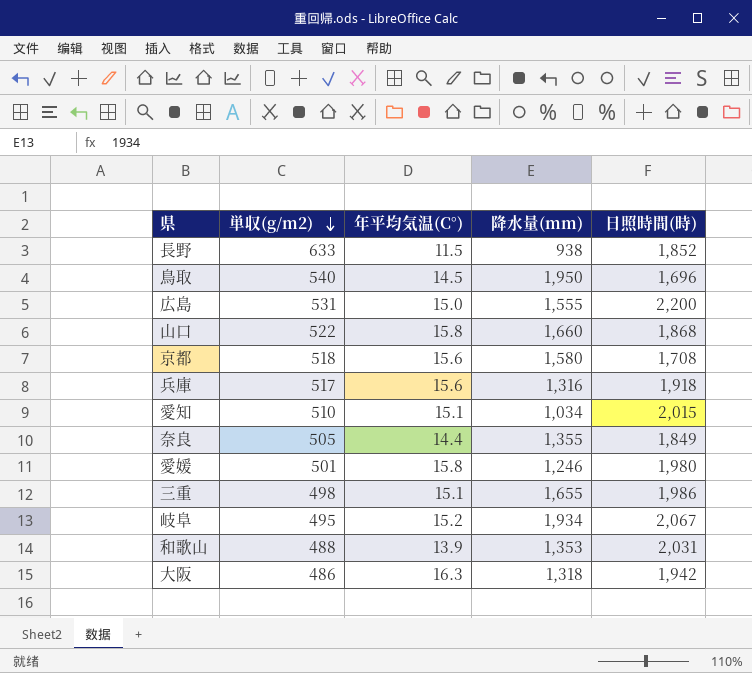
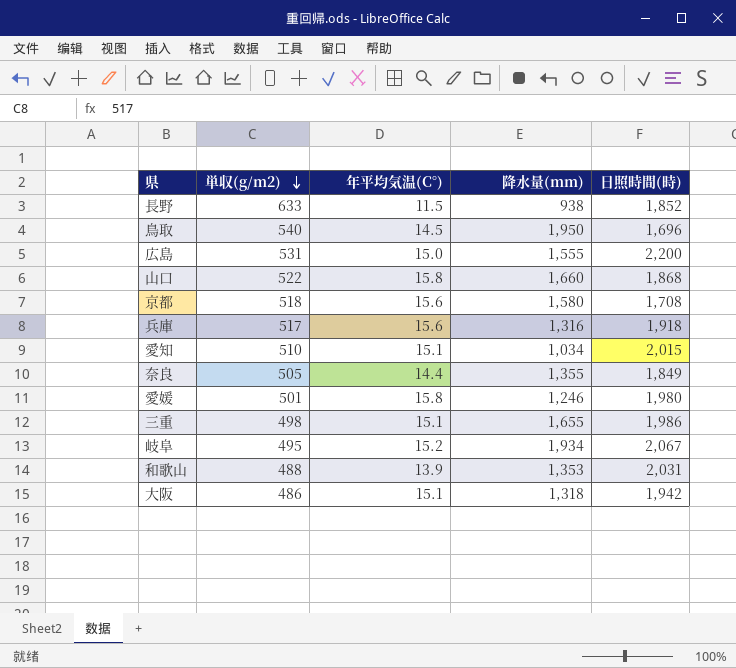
大阪 | 年平均気温(C°): 16.3 -> 15.1

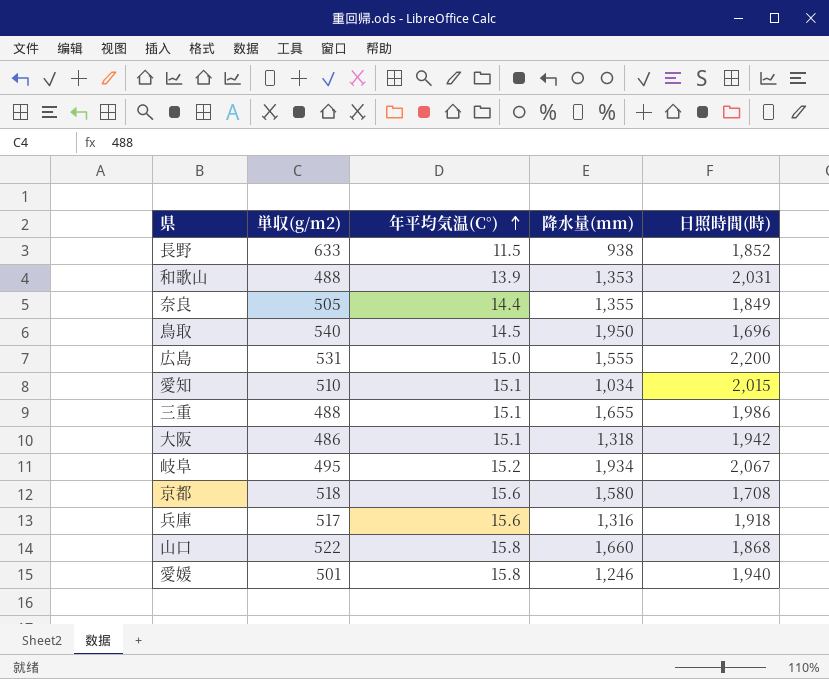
row order: 単収(g/m2) descending -> 年平均気温(C°) ascending
三重 | 単収(g/m2): 498 -> 488
愛媛 | 日照時間(時): 1,980 -> 1,940

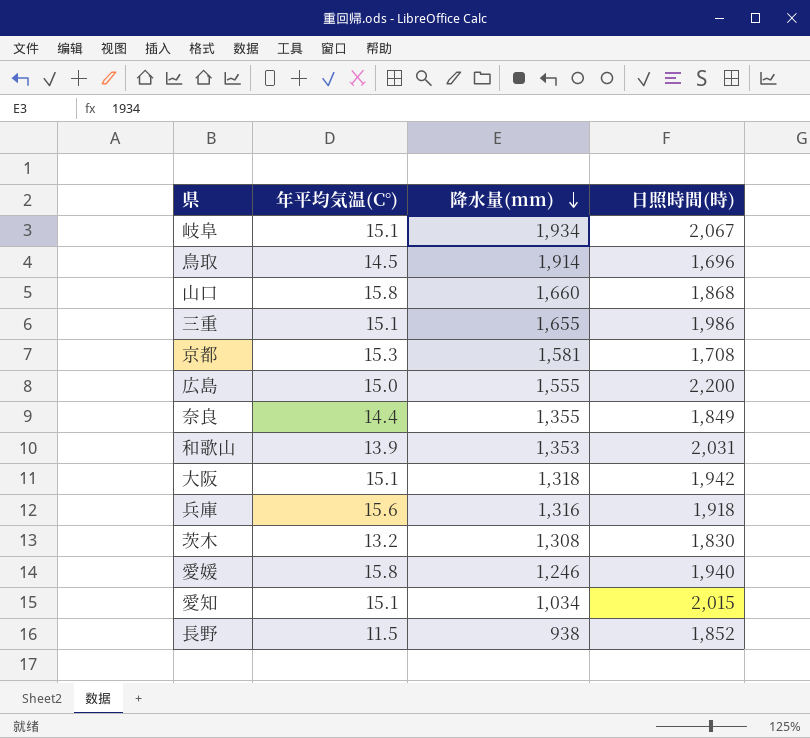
row order: 年平均気温(C°) ascending -> 降水量(mm) descending
column 単収(g/m2) | position: 2 -> none
岐阜 | 年平均気温(C°): 15.2 -> 15.1
鳥取 | 降水量(mm): 1,950 -> 1,914
京都 | 年平均気温(C°): 15.6 -> 15.3
京都 | 降水量(mm): 1,580 -> 1,581
row 茨木: none -> 13.2 | 1,308 | 1,830

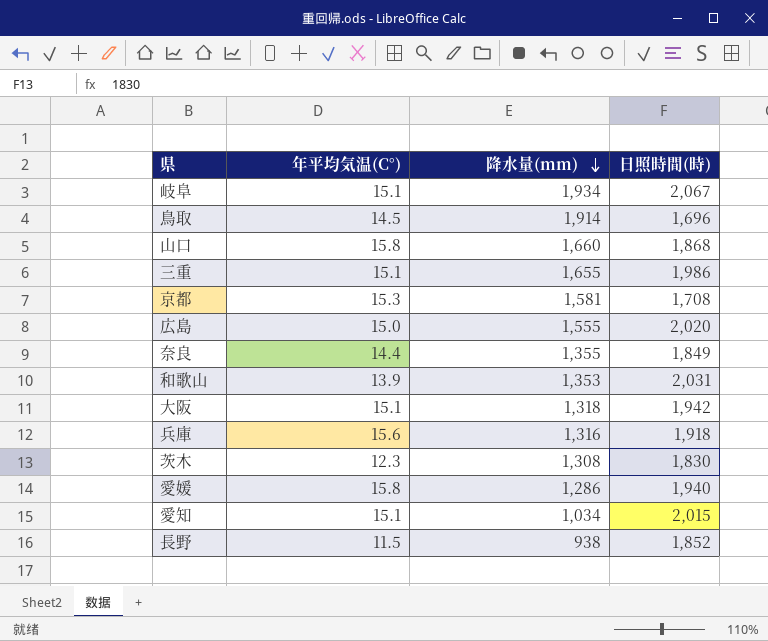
広島 | 日照時間(時): 2,200 -> 2,020
茨木 | 年平均気温(C°): 13.2 -> 12.3
愛媛 | 降水量(mm): 1,246 -> 1,286

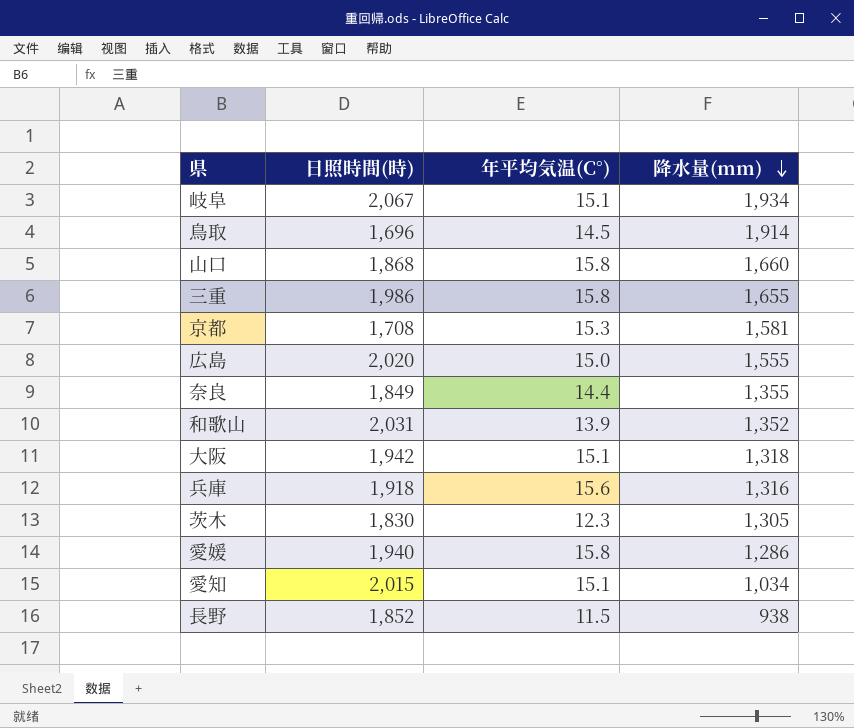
column 日照時間(時) | position: 4 -> 2
三重 | 年平均気温(C°): 15.1 -> 15.8
和歌山 | 降水量(mm): 1,353 -> 1,352
茨木 | 降水量(mm): 1,308 -> 1,305

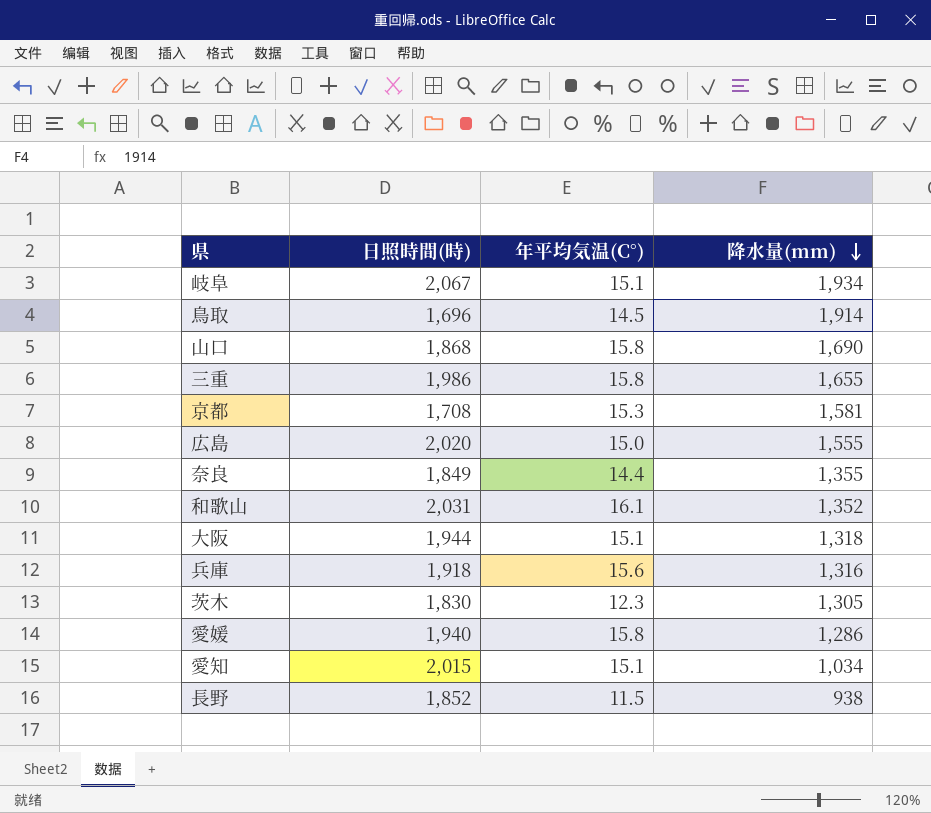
山口 | 降水量(mm): 1,660 -> 1,690
和歌山 | 年平均気温(C°): 13.9 -> 16.1
大阪 | 日照時間(時): 1,942 -> 1,944

